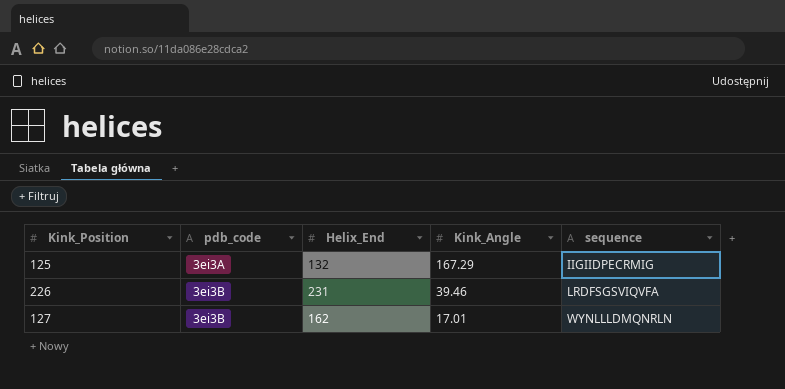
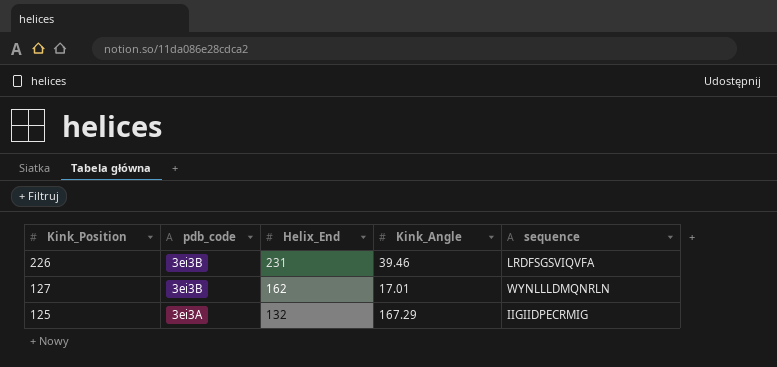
row order: pdb_code ascending -> Kink_Position descending

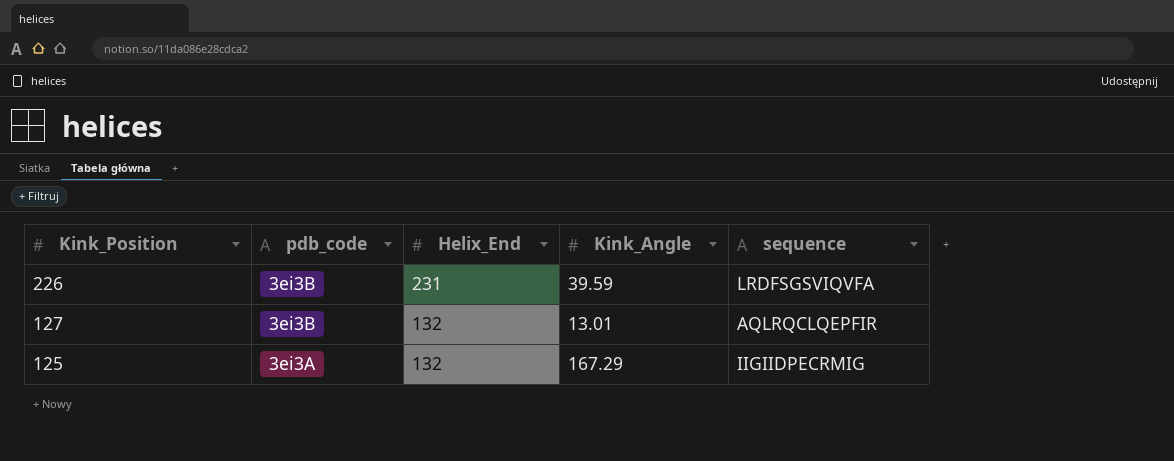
226 | Kink_Angle: 39.46 -> 39.59
127 | Helix_End: 162 -> 132
127 | Kink_Angle: 17.01 -> 13.01
127 | sequence: WYNLLLDMQNRLN -> AQLRQCLQEPFIR

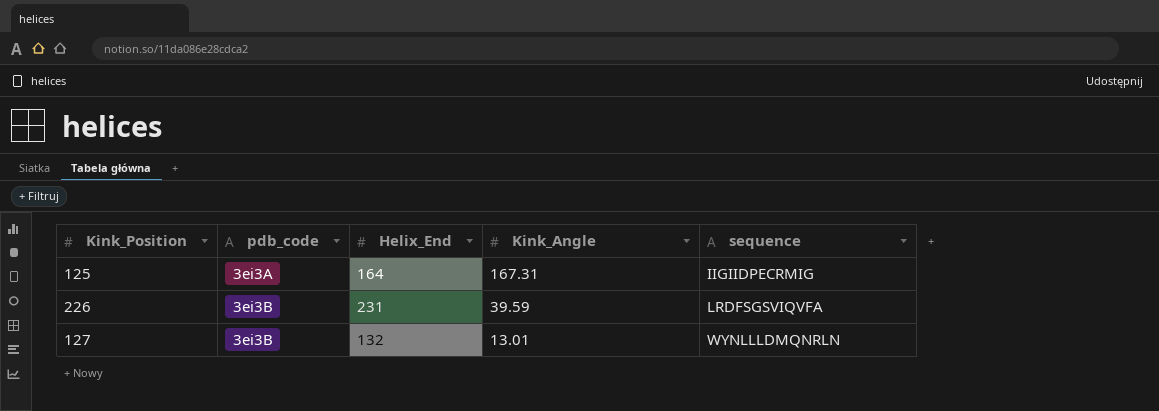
row order: Kink_Position descending -> pdb_code ascending
125 | Helix_End: 132 -> 164
125 | Kink_Angle: 167.29 -> 167.31
127 | sequence: AQLRQCLQEPFIR -> WYNLLLDMQNRLN

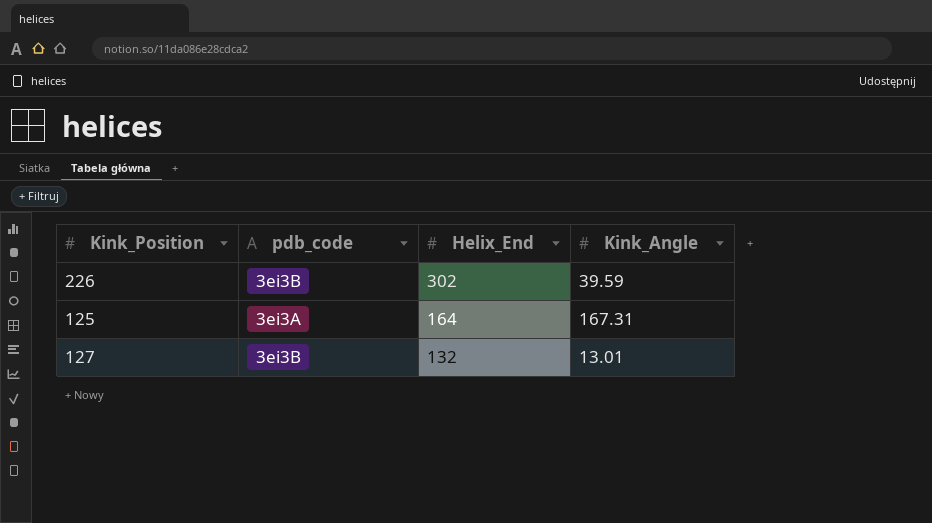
row order: pdb_code ascending -> Helix_End descending
column sequence | position: 5 -> none
226 | Helix_End: 231 -> 302

